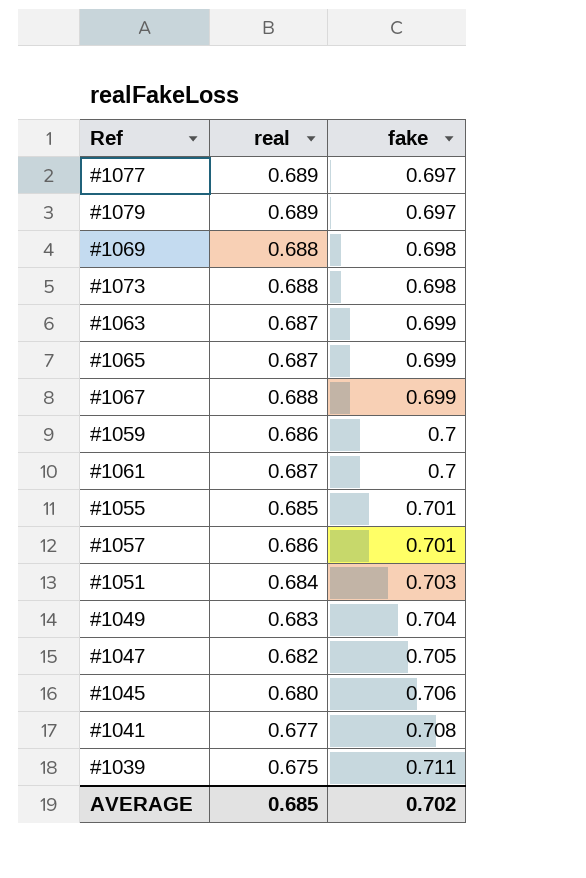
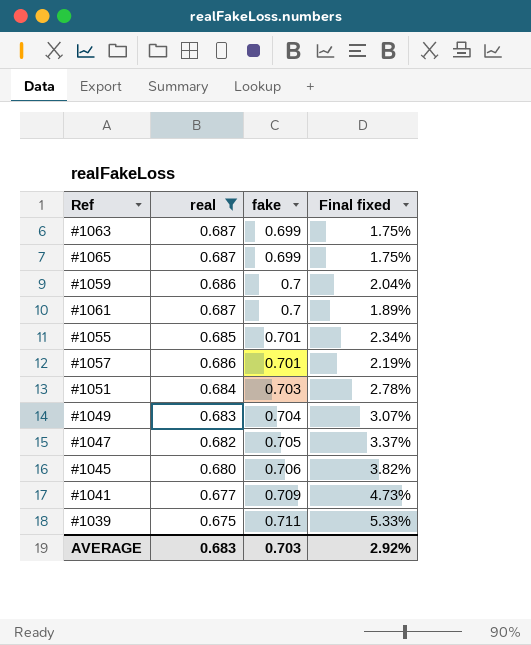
filter: none -> real <= 0.687
column Final fixed | formula: none -> ([fake] - [real]) / [real]
#1041 | fake: 0.708 -> 0.709
AVERAGE | real: 0.685 -> 0.683
AVERAGE | fake: 0.702 -> 0.703

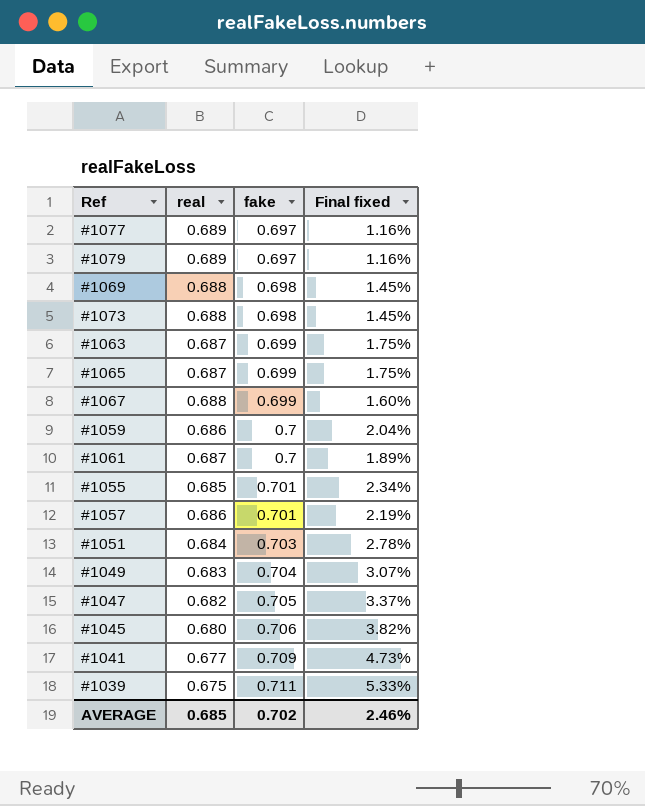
filter: real <= 0.687 -> none
AVERAGE | real: 0.683 -> 0.685
AVERAGE | fake: 0.703 -> 0.702
AVERAGE | Final fixed: 2.92% -> 2.46%

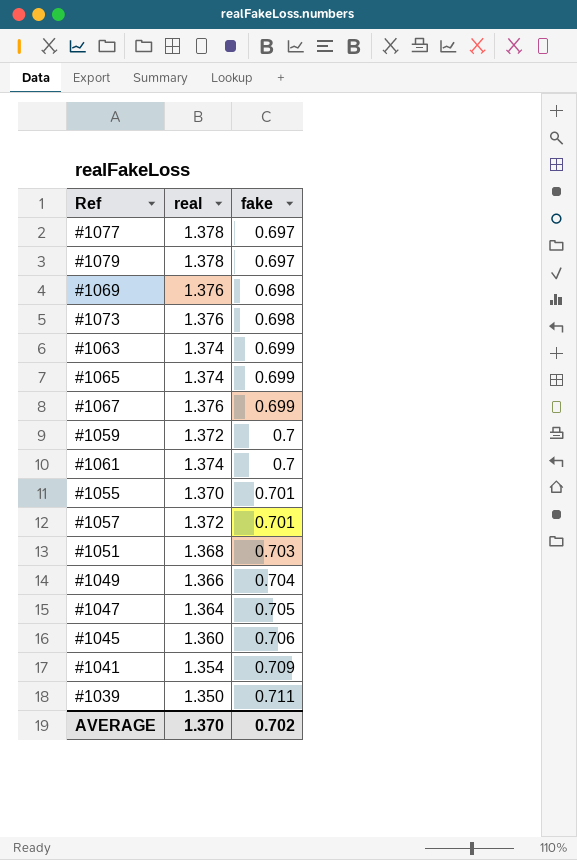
column Final fixed | formula: ([fake] - [real]) / [real] -> none
#1077 | real: 0.689 -> 1.378
#1079 | real: 0.689 -> 1.378
#1069 | real: 0.688 -> 1.376
#1073 | real: 0.688 -> 1.376
#1063 | real: 0.687 -> 1.374
#1065 | real: 0.687 -> 1.374
#1067 | real: 0.688 -> 1.376
#1059 | real: 0.686 -> 1.372
#1061 | real: 0.687 -> 1.374
#1055 | real: 0.685 -> 1.370
#1057 | real: 0.686 -> 1.372
#1051 | real: 0.684 -> 1.368
#1049 | real: 0.683 -> 1.366
#1047 | real: 0.682 -> 1.364
#1045 | real: 0.680 -> 1.360
#1041 | real: 0.677 -> 1.354
#1039 | real: 0.675 -> 1.350
AVERAGE | real: 0.685 -> 1.370

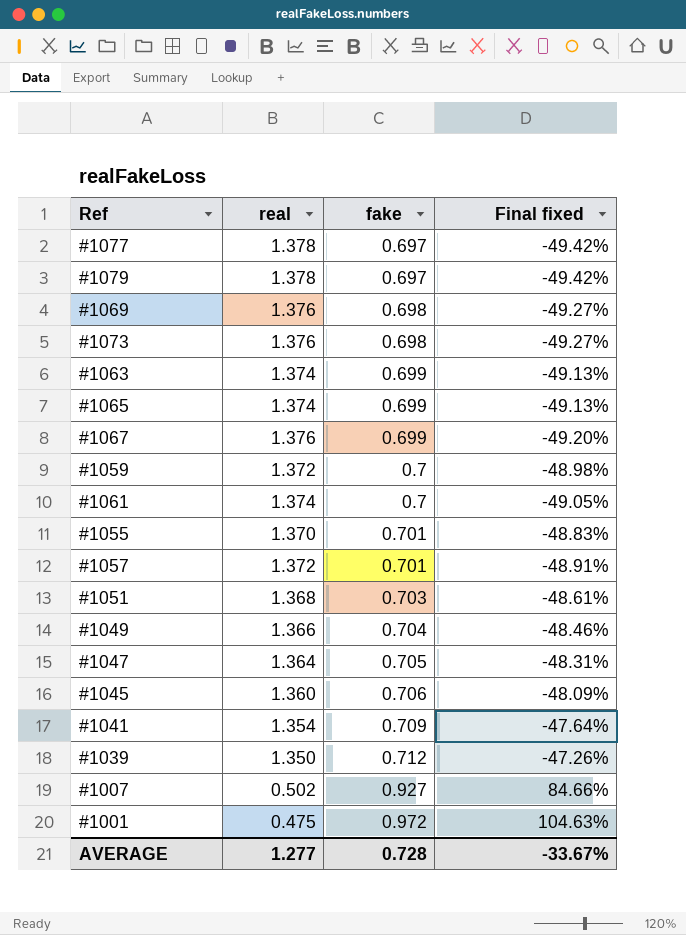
column Final fixed | formula: none -> ([fake] - [real]) / [real]
#1039 | fake: 0.711 -> 0.712
row #1007: none -> 0.502 | 0.927 | 84.66%
row #1001: none -> 0.475 | 0.972 | 104.63%
AVERAGE | real: 1.370 -> 1.277
AVERAGE | fake: 0.702 -> 0.728

